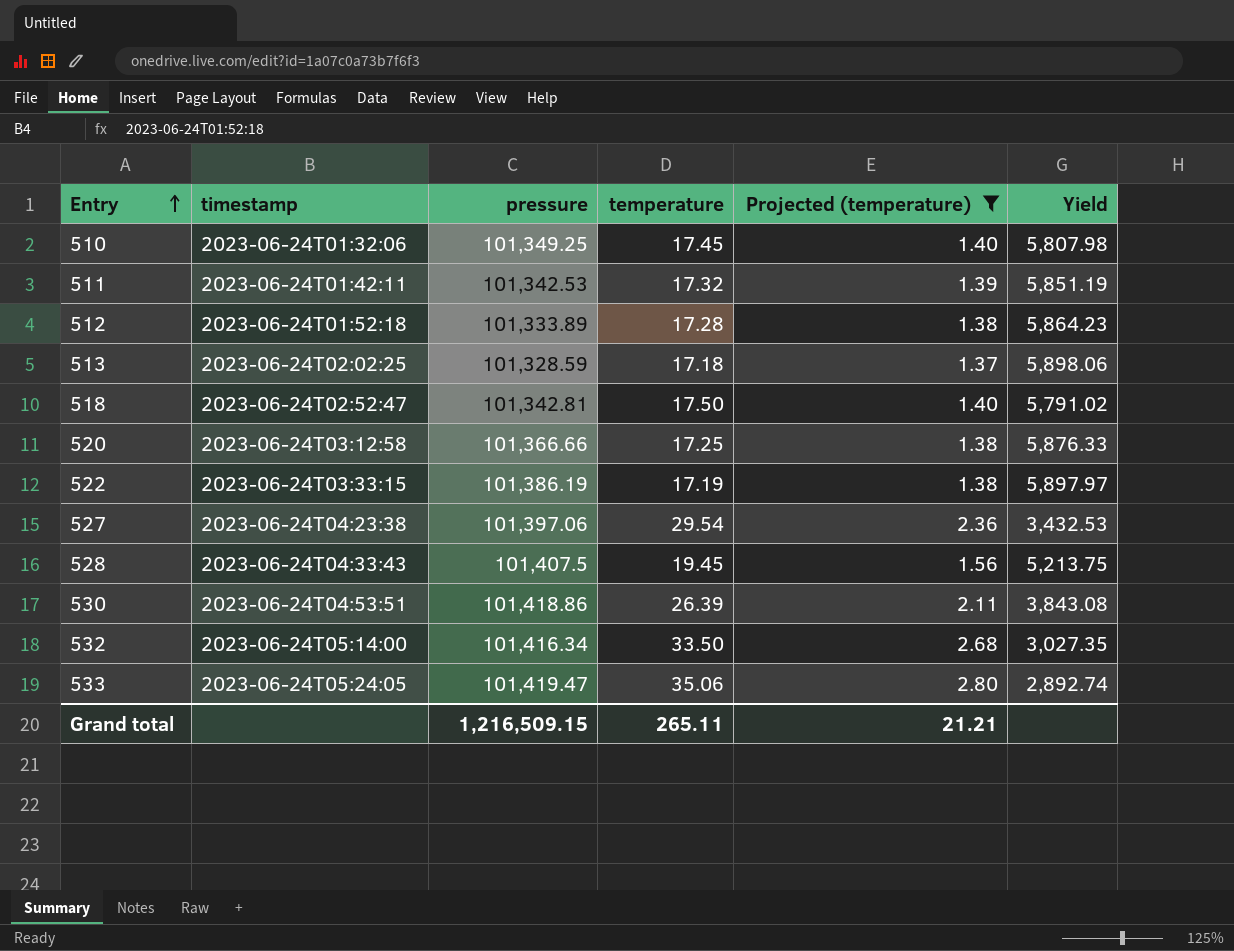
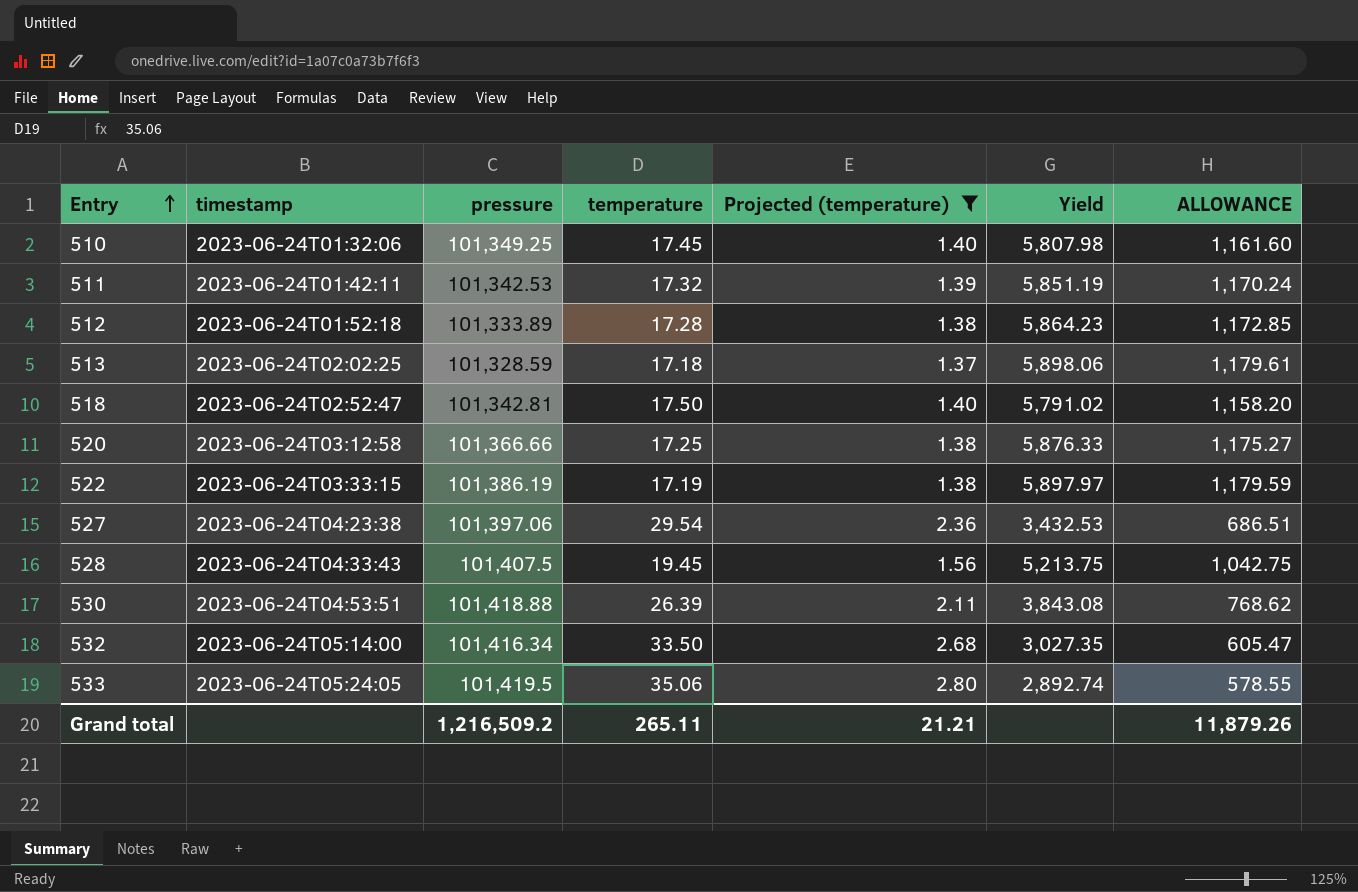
column ALLOWANCE | formula: none -> [Yield] * 0.2
530 | pressure: 101,418.86 -> 101,418.88
533 | pressure: 101,419.47 -> 101,419.5
Grand total | pressure: 1,216,509.15 -> 1,216,509.2

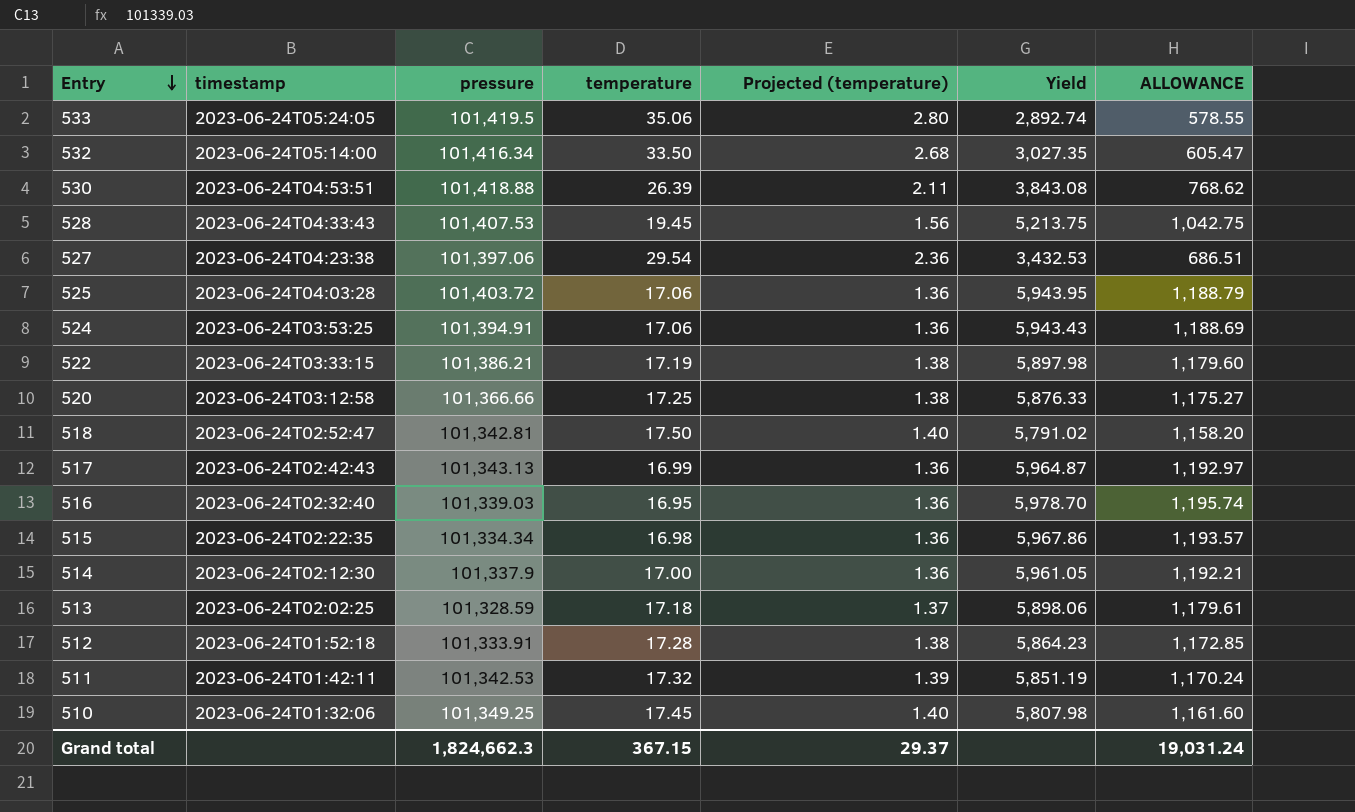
filter: Projected (temperature) != 1.36 -> none
row order: Entry ascending -> Entry descending
528 | pressure: 101,407.5 -> 101,407.53
522 | pressure: 101,386.19 -> 101,386.21
522 | Yield: 5,897.97 -> 5,897.98
522 | ALLOWANCE: 1,179.59 -> 1,179.60
512 | pressure: 101,333.89 -> 101,333.91
Grand total | pressure: 1,216,509.2 -> 1,824,662.3
Grand total | temperature: 265.11 -> 367.15
Grand total | Projected (temperature): 21.21 -> 29.37
Grand total | ALLOWANCE: 11,879.26 -> 19,031.24

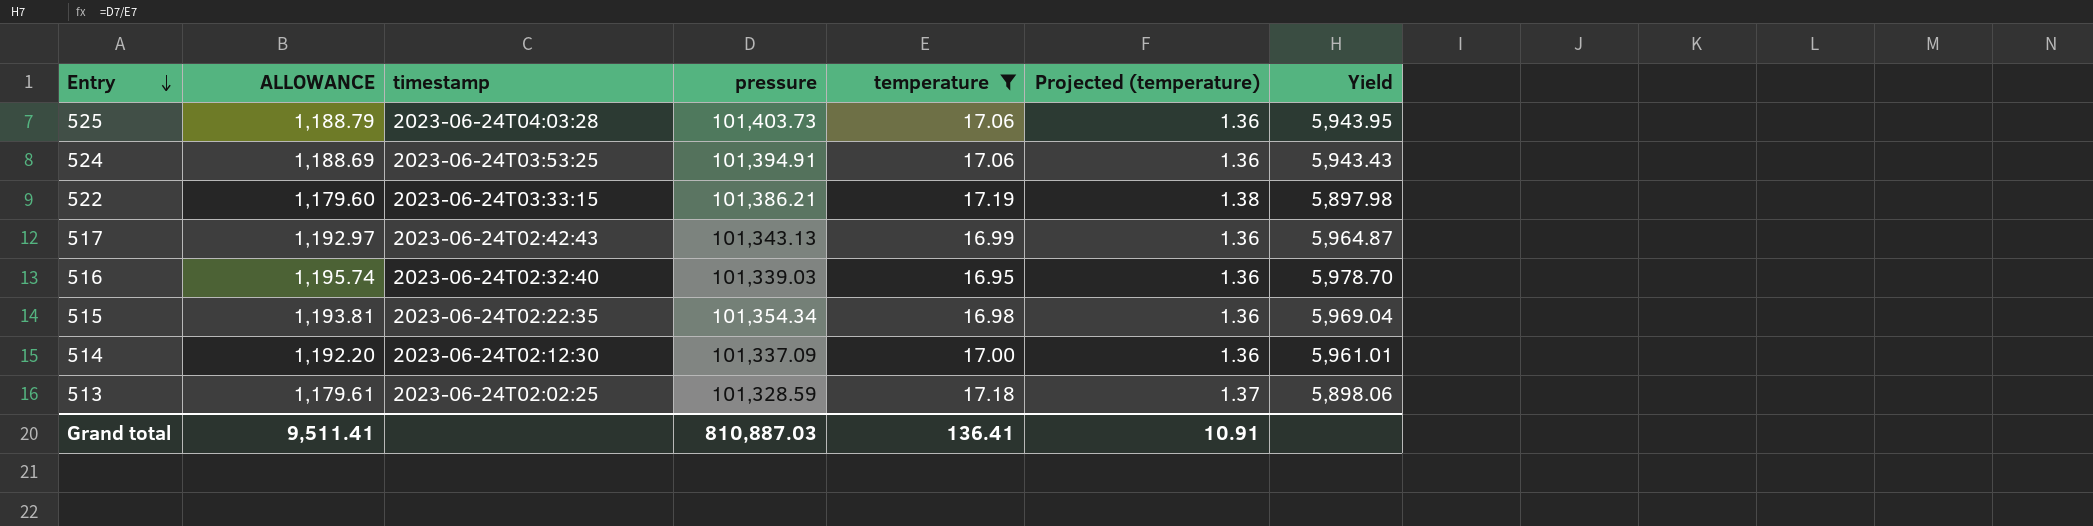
filter: none -> temperature <= 17.19
column ALLOWANCE | position: 7 -> 2
525 | pressure: 101,403.72 -> 101,403.73
515 | ALLOWANCE: 1,193.57 -> 1,193.81
515 | pressure: 101,334.34 -> 101,354.34
515 | Yield: 5,967.86 -> 5,969.04
514 | ALLOWANCE: 1,192.21 -> 1,192.20
514 | pressure: 101,337.9 -> 101,337.09
514 | Yield: 5,961.05 -> 5,961.01
Grand total | ALLOWANCE: 19,031.24 -> 9,511.41
Grand total | pressure: 1,824,662.3 -> 810,887.03
Grand total | temperature: 367.15 -> 136.41
Grand total | Projected (temperature): 29.37 -> 10.91

